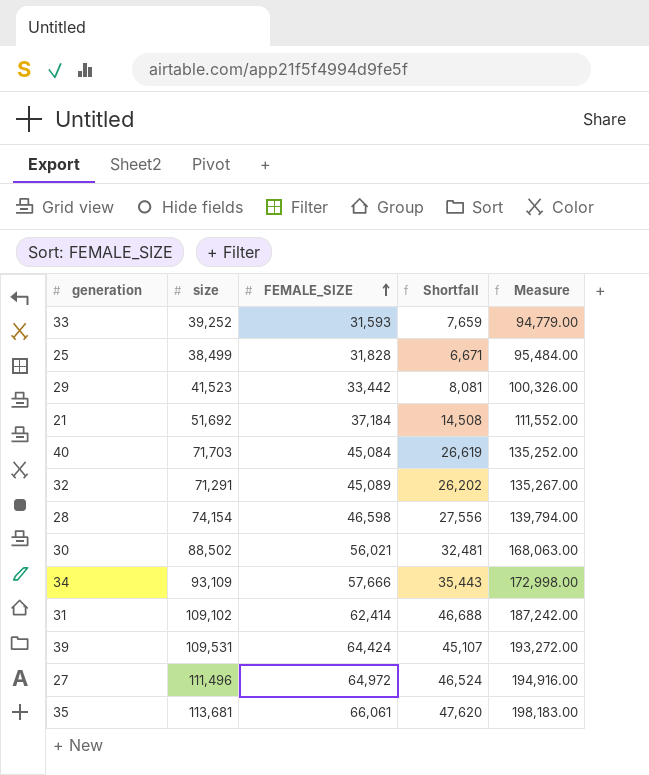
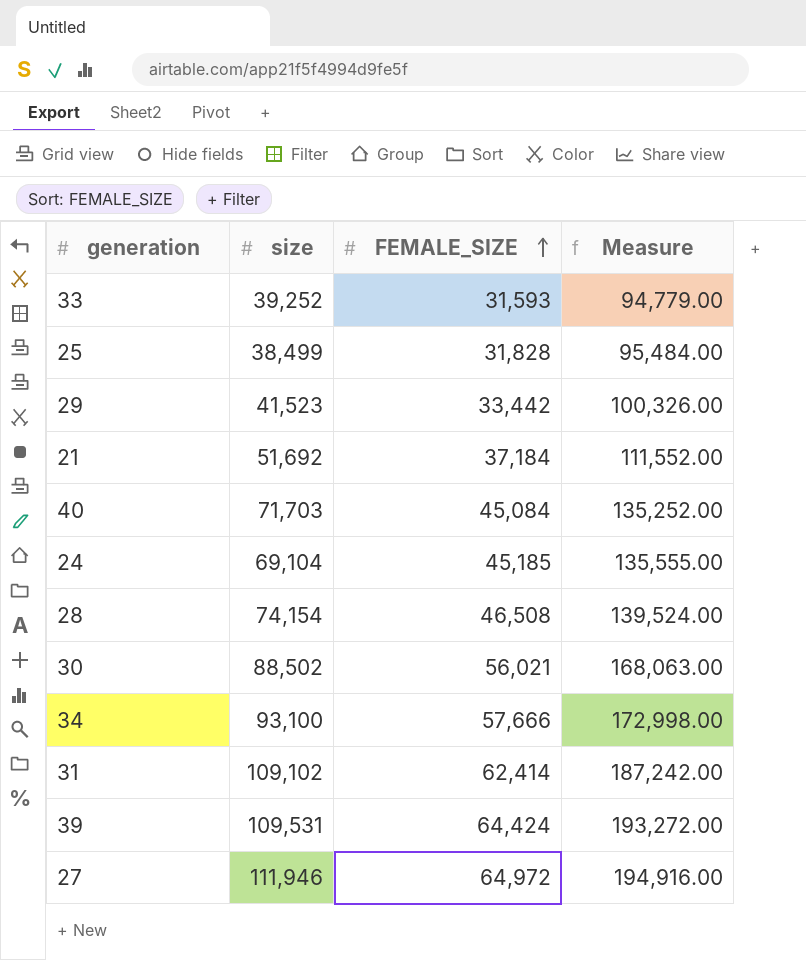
column Shortfall | formula: [size] - [FEMALE_SIZE] -> none
row 32: 71,291 | 45,089 | 26,202 | 135,267.00 -> none
row 35: 113,681 | 66,061 | 47,620 | 198,183.00 -> none
row 24: none -> 69,104 | 45,185 | 135,555.00
28 | FEMALE_SIZE: 46,598 -> 46,508
28 | Measure: 139,794.00 -> 139,524.00
34 | size: 93,109 -> 93,100
27 | size: 111,496 -> 111,946

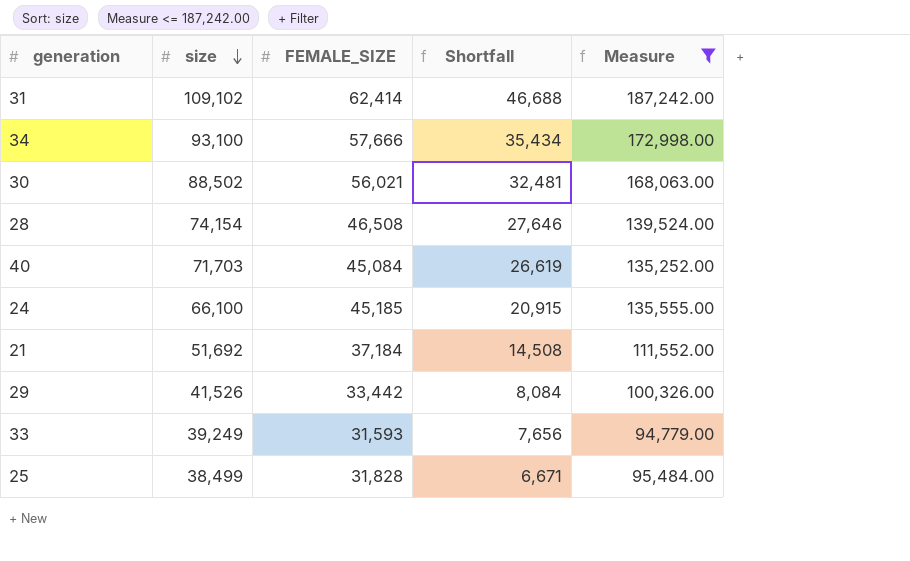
filter: none -> Measure <= 187,242.00
row order: FEMALE_SIZE ascending -> size descending
column Shortfall | formula: none -> [size] - [FEMALE_SIZE]
24 | size: 69,104 -> 66,100
29 | size: 41,523 -> 41,526
33 | size: 39,252 -> 39,249

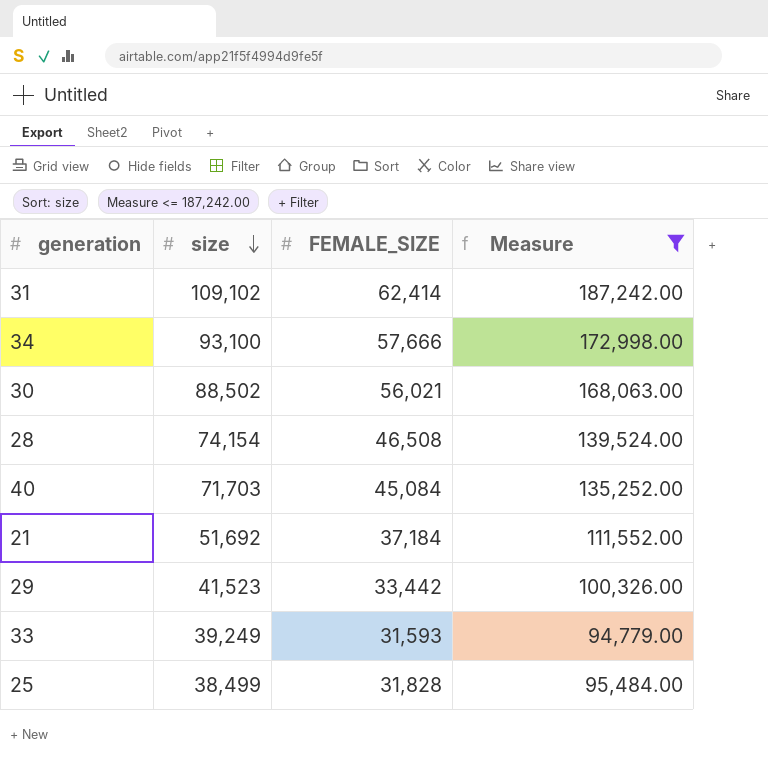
column Shortfall | formula: [size] - [FEMALE_SIZE] -> none
row 24: 66,100 | 45,185 | 20,915 | 135,555.00 -> none
29 | size: 41,526 -> 41,523

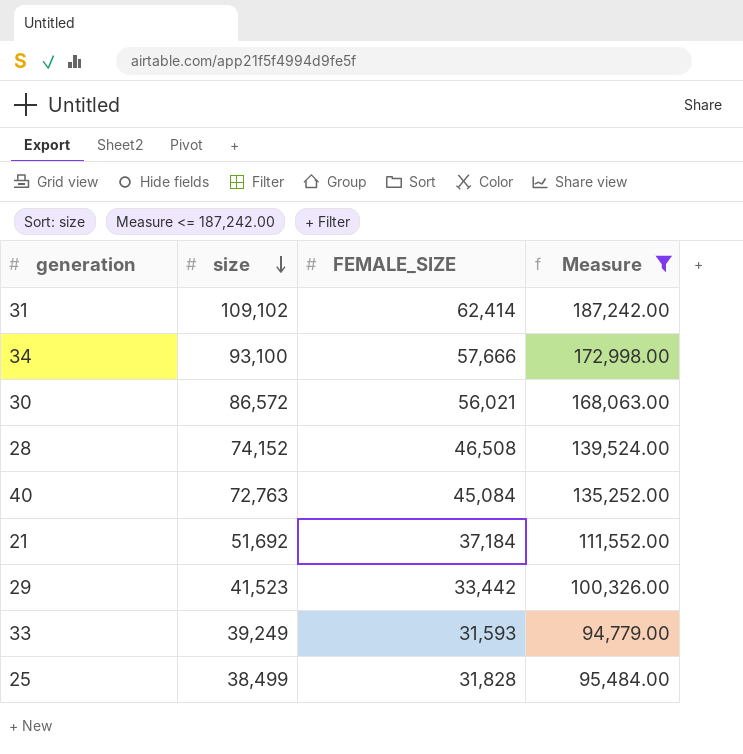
30 | size: 88,502 -> 86,572
28 | size: 74,154 -> 74,152
40 | size: 71,703 -> 72,763

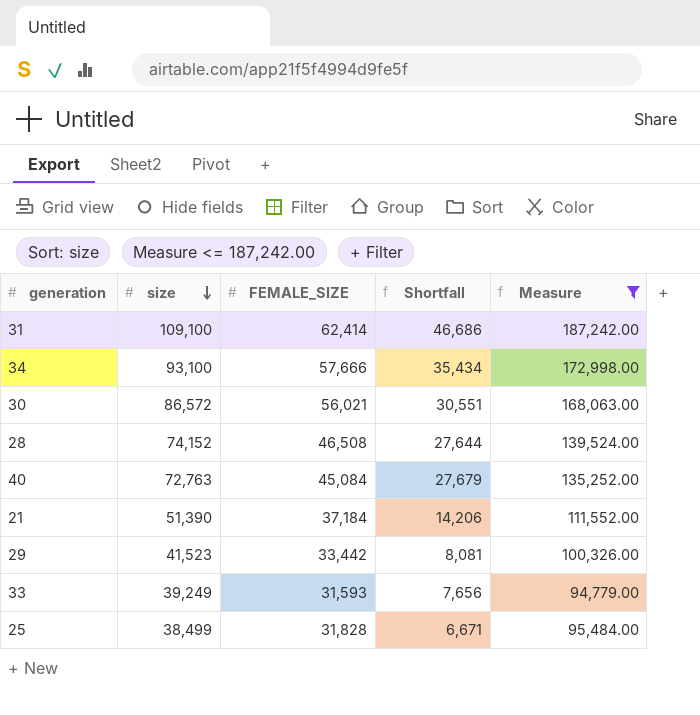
column Shortfall | formula: none -> [size] - [FEMALE_SIZE]
31 | size: 109,102 -> 109,100
21 | size: 51,692 -> 51,390

